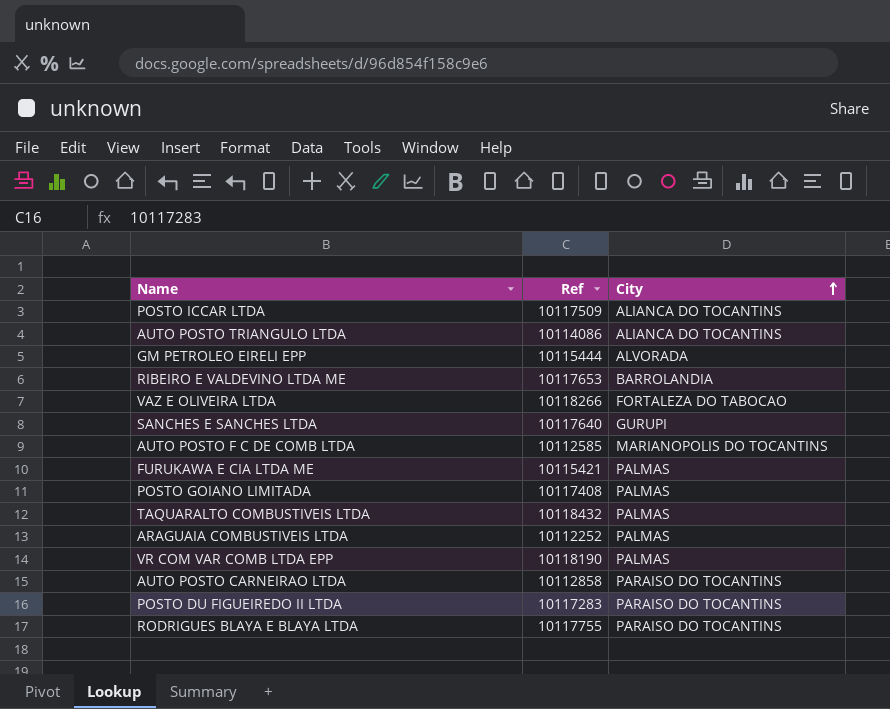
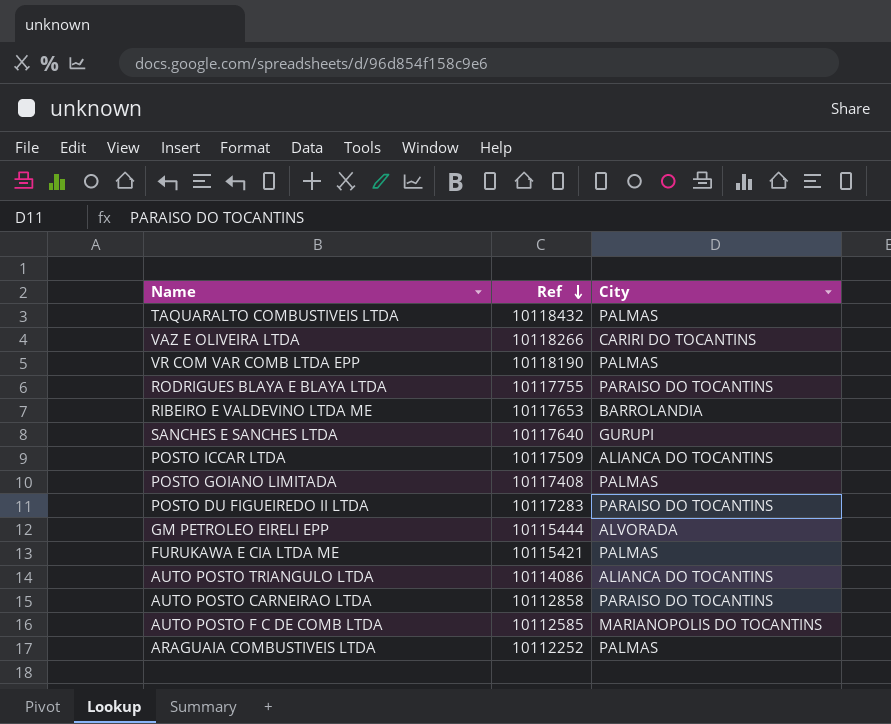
row order: City ascending -> Ref descending
VAZ E OLIVEIRA LTDA | City: FORTALEZA DO TABOCAO -> CARIRI DO TOCANTINS

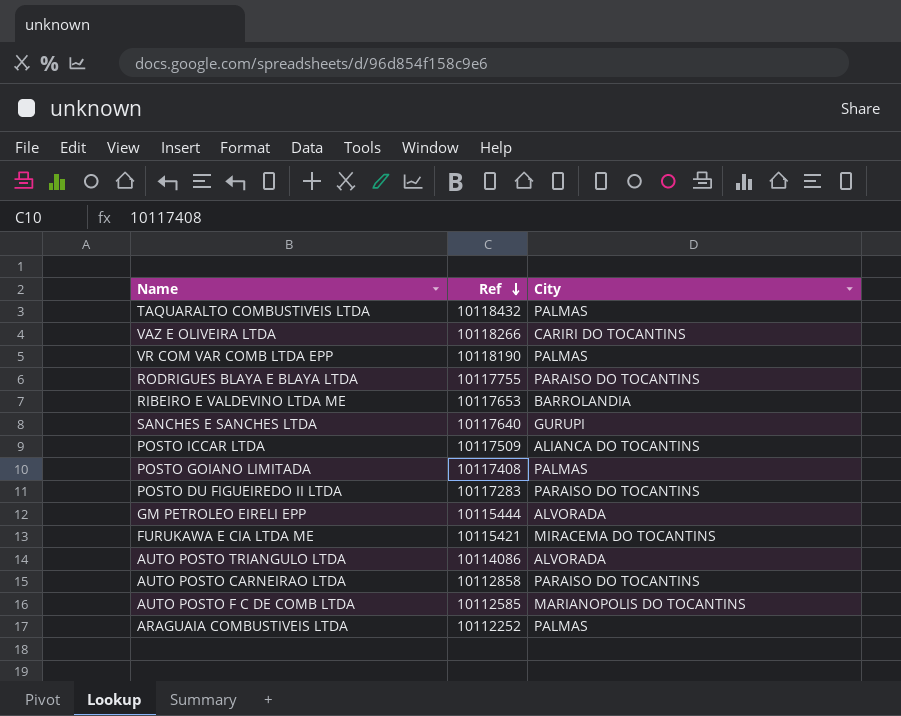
FURUKAWA E CIA LTDA ME | City: PALMAS -> MIRACEMA DO TOCANTINS
AUTO POSTO TRIANGULO LTDA | City: ALIANCA DO TOCANTINS -> ALVORADA

